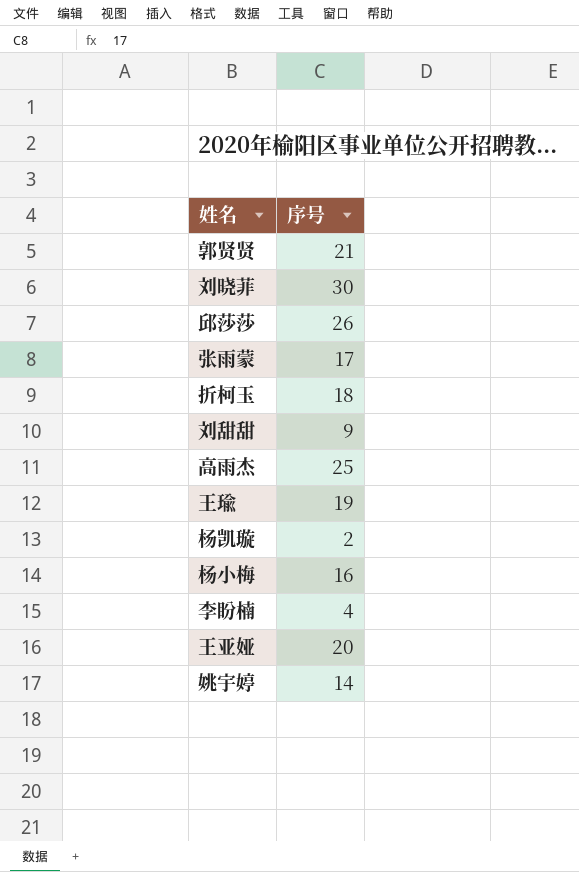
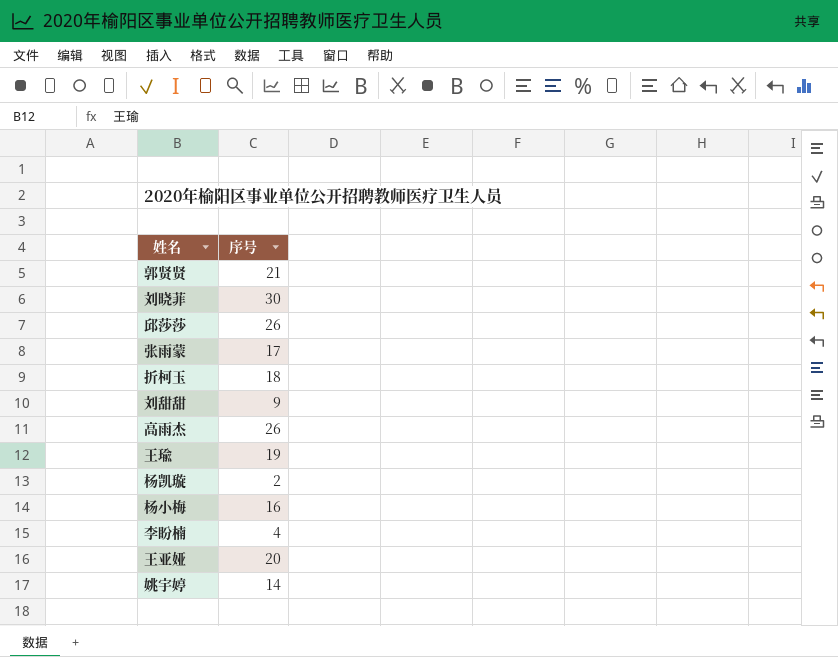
高雨杰 | 序号: 25 -> 26

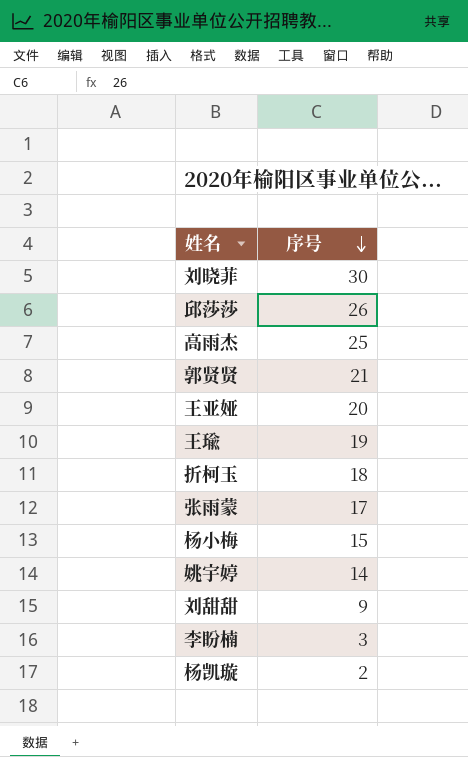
row order: none -> 序号 descending
高雨杰 | 序号: 26 -> 25
杨小梅 | 序号: 16 -> 15
李盼楠 | 序号: 4 -> 3

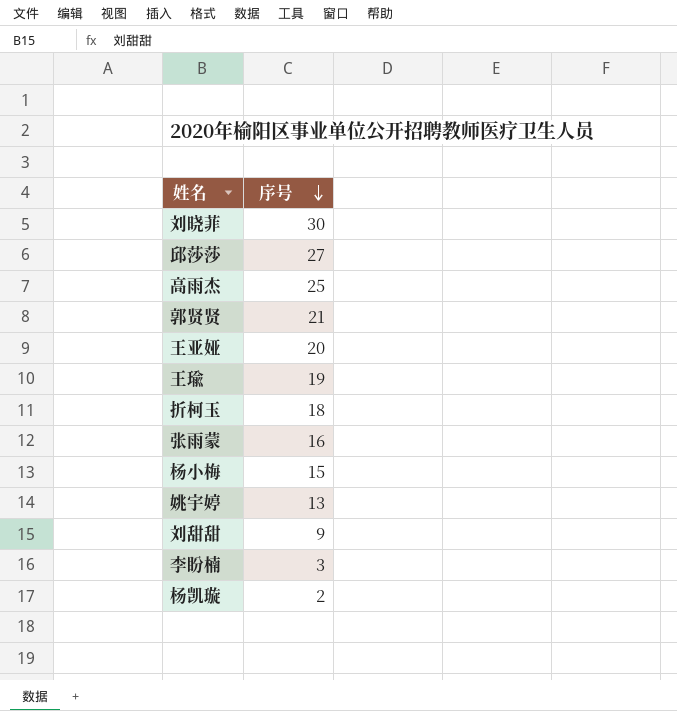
邱莎莎 | 序号: 26 -> 27
张雨蒙 | 序号: 17 -> 16
姚宇婷 | 序号: 14 -> 13

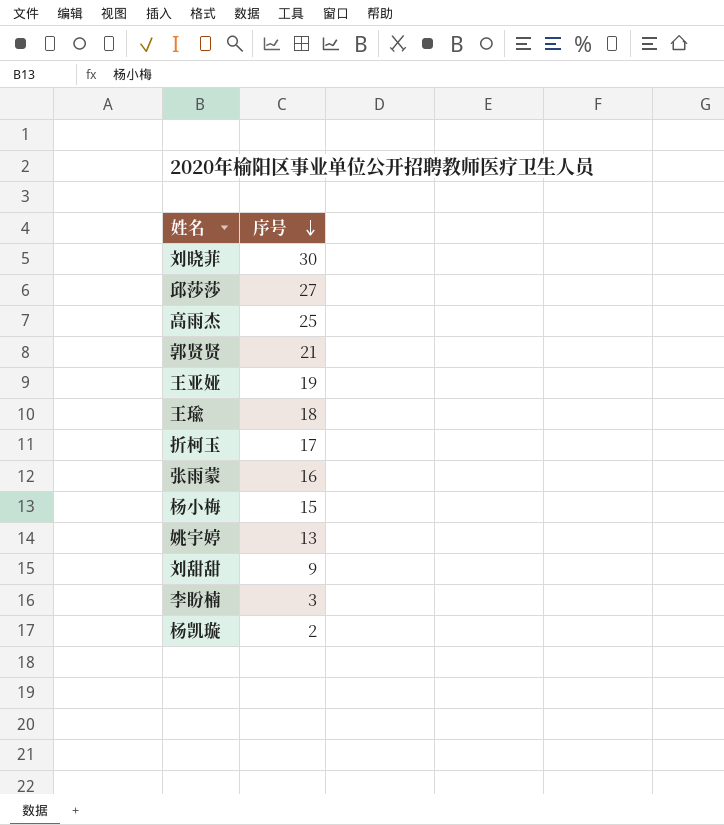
王亚娅 | 序号: 20 -> 19
王瑜 | 序号: 19 -> 18
折柯玉 | 序号: 18 -> 17

